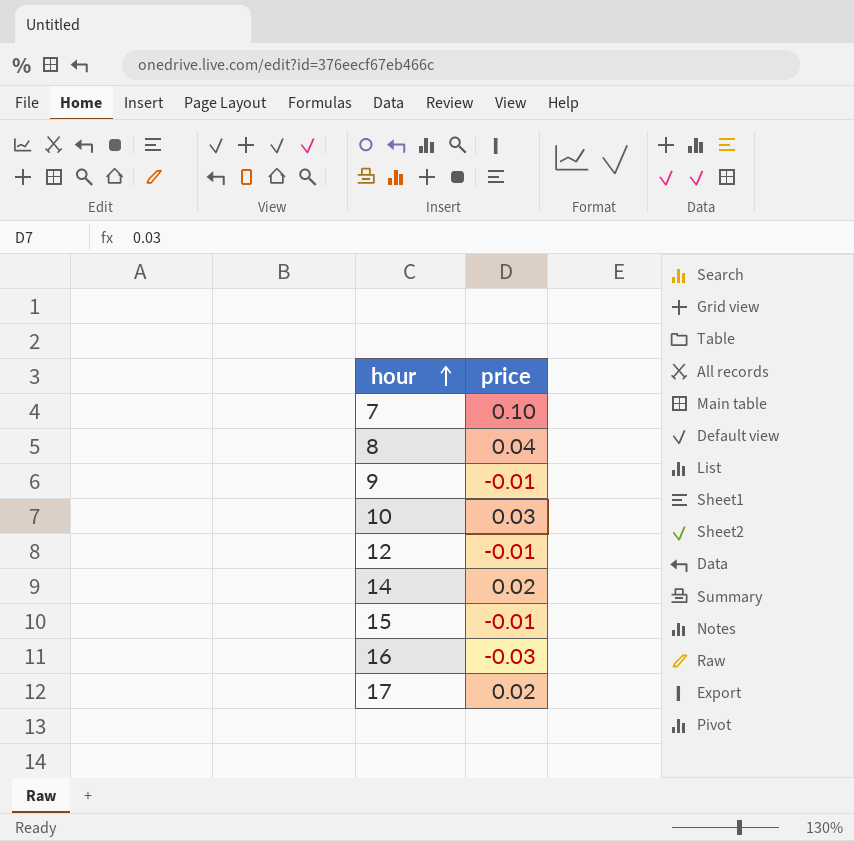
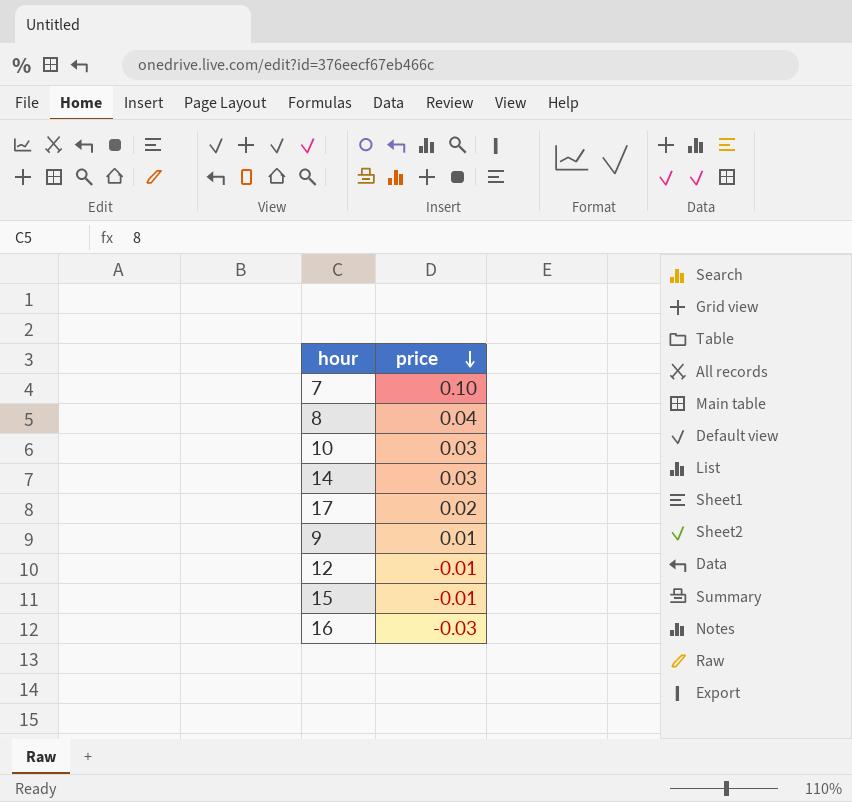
row order: hour ascending -> price descending
14 | price: 0.02 -> 0.03
9 | price: -0.01 -> 0.01

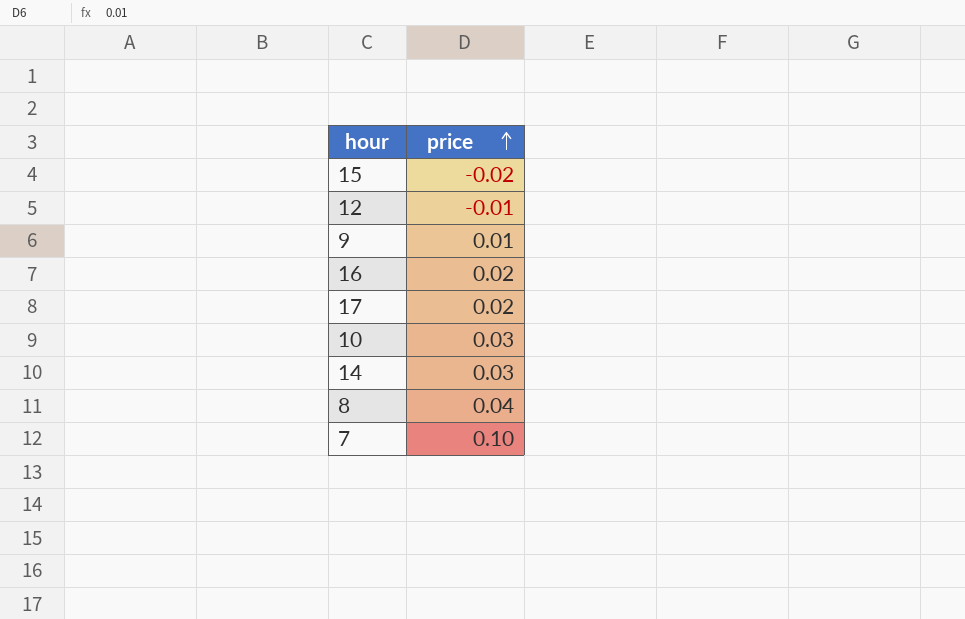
row order: price descending -> price ascending
15 | price: -0.01 -> -0.02
16 | price: -0.03 -> 0.02

